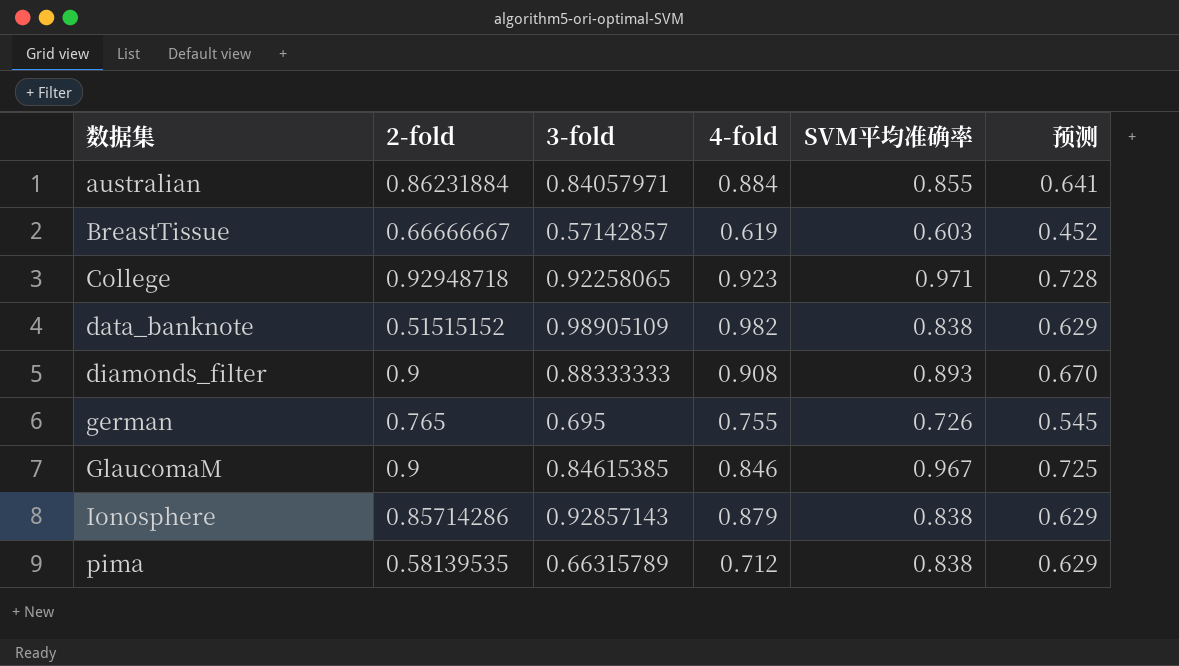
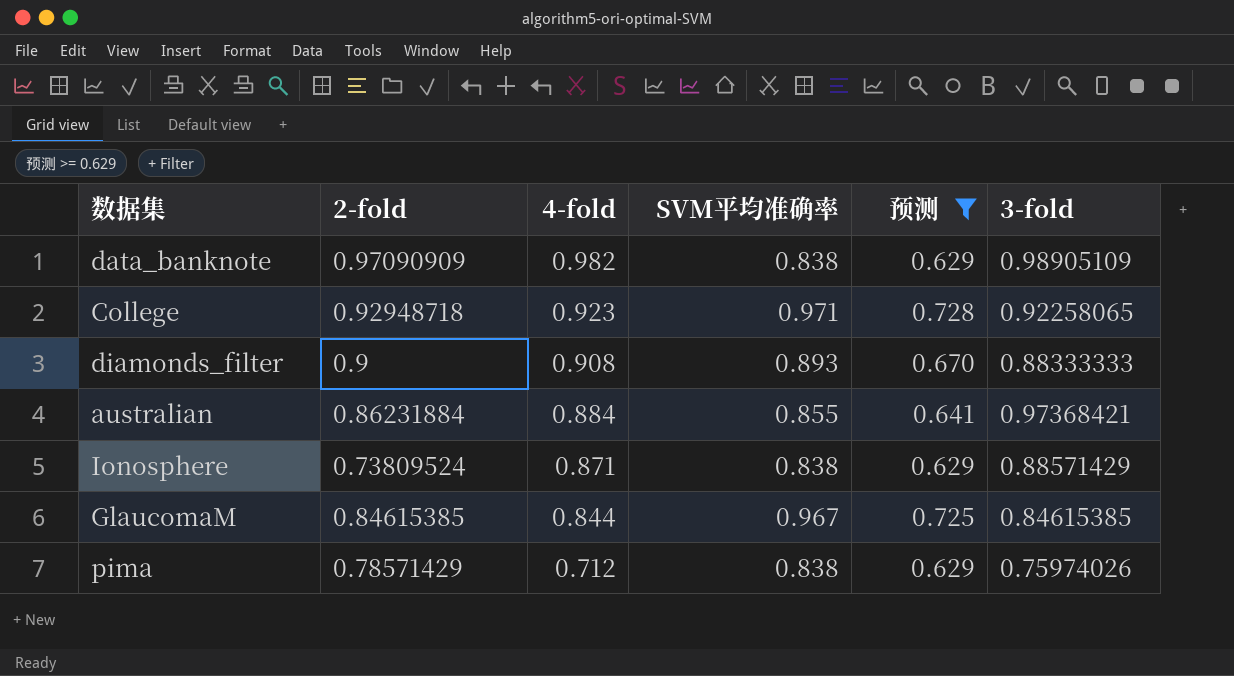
filter: none -> 预测 >= 0.629
row order: 数据集 ascending -> 4-fold descending
column 3-fold | position: 3 -> 6
data_banknote | 2-fold: 0.51515152 -> 0.97090909
australian | 3-fold: 0.84057971 -> 0.97368421
Ionosphere | 2-fold: 0.85714286 -> 0.73809524
Ionosphere | 4-fold: 0.879 -> 0.871
Ionosphere | 3-fold: 0.92857143 -> 0.88571429
GlaucomaM | 2-fold: 0.9 -> 0.84615385
GlaucomaM | 4-fold: 0.846 -> 0.844
pima | 2-fold: 0.58139535 -> 0.78571429
pima | 3-fold: 0.66315789 -> 0.75974026

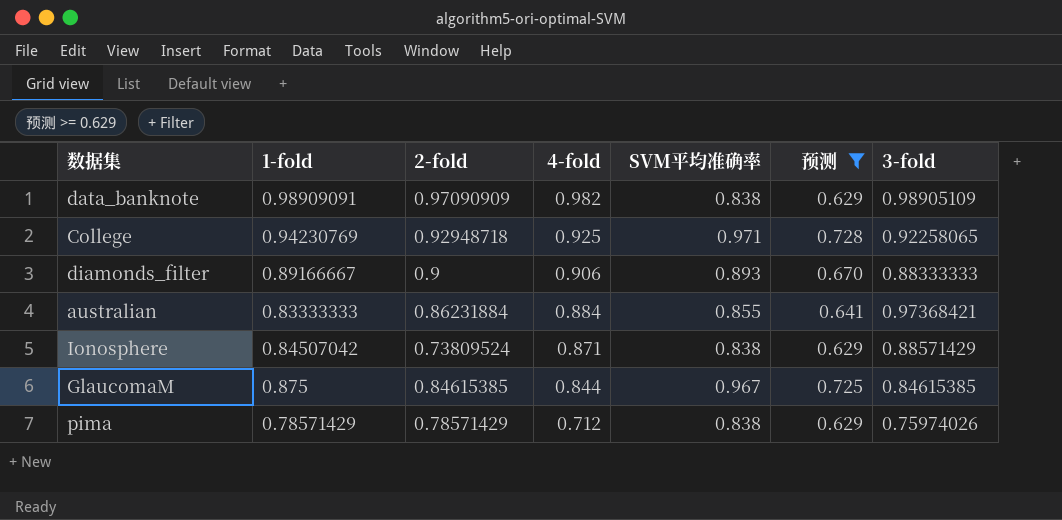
column 1-fold | position: none -> 2
College | 4-fold: 0.923 -> 0.925
diamonds_filter | 4-fold: 0.908 -> 0.906

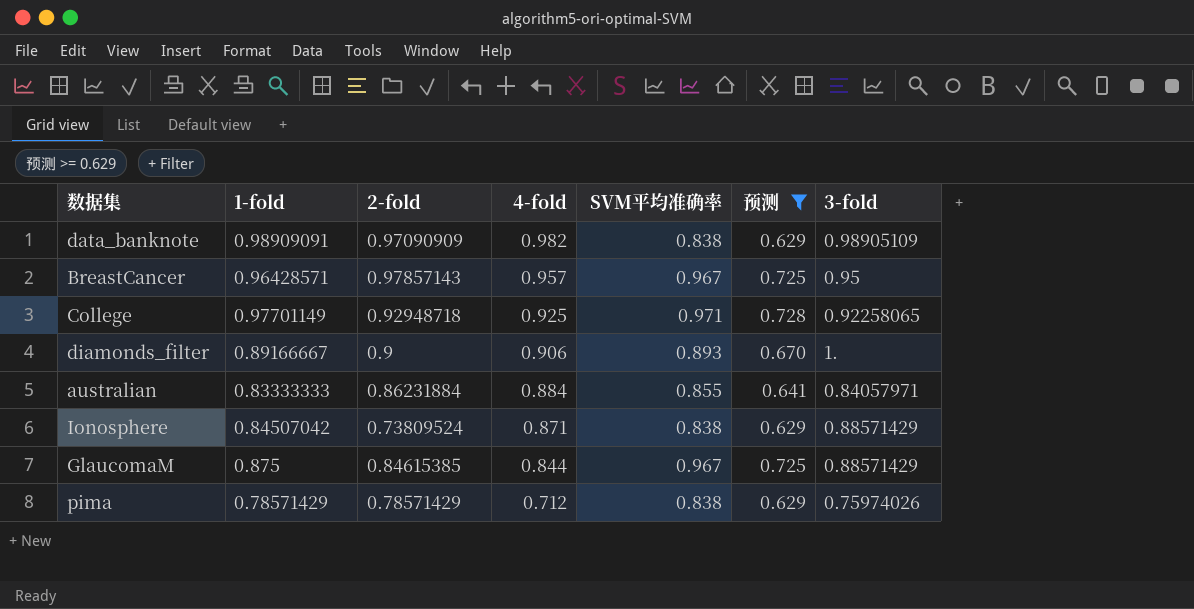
row BreastCancer: none -> 0.96428571 | 0.97857143 | 0.957 | 0.967 | 0.725 | 0.95
College | 1-fold: 0.94230769 -> 0.97701149
diamonds_filter | 3-fold: 0.88333333 -> 1.
australian | 3-fold: 0.97368421 -> 0.84057971
GlaucomaM | 3-fold: 0.84615385 -> 0.88571429

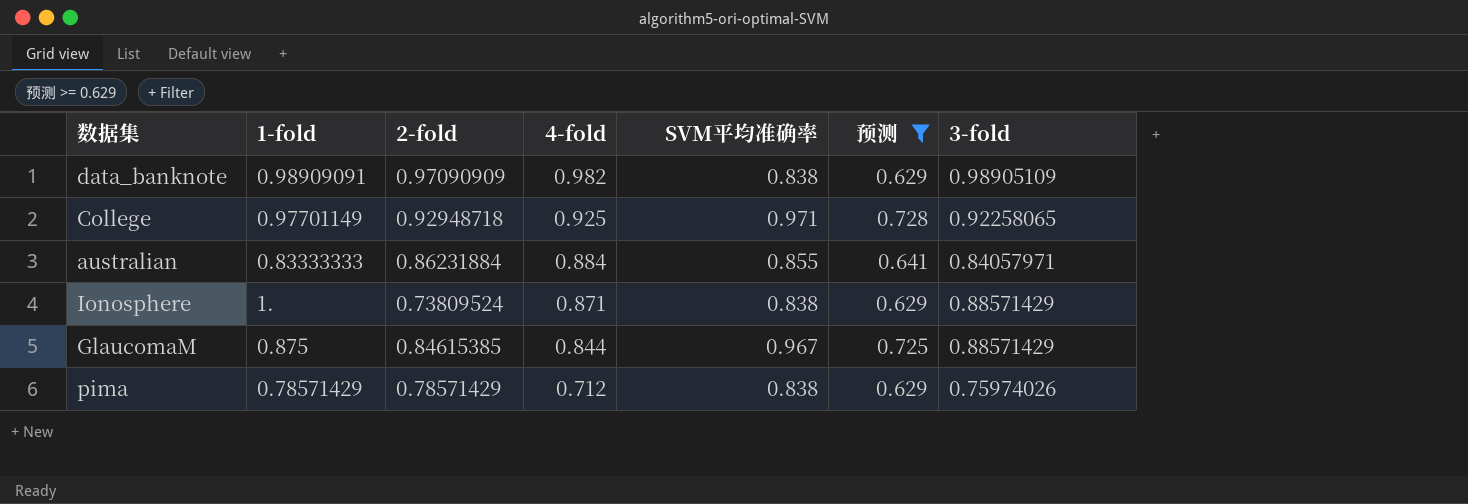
row BreastCancer: 0.96428571 | 0.97857143 | 0.957 | 0.967 | 0.725 | 0.95 -> none
row diamonds_filter: 0.89166667 | 0.9 | 0.906 | 0.893 | 0.670 | 1. -> none
Ionosphere | 1-fold: 0.84507042 -> 1.

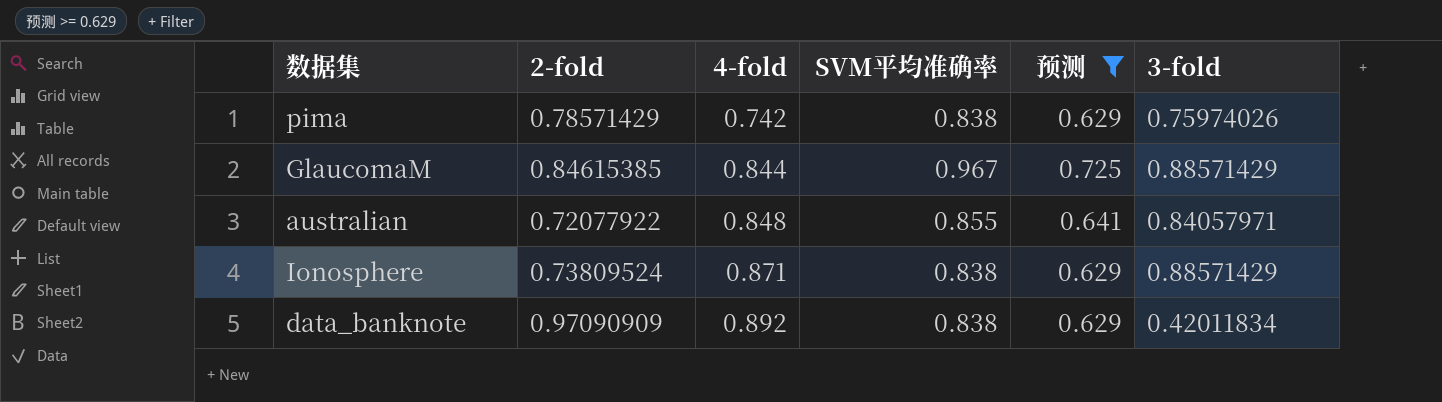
row order: 4-fold descending -> 4-fold ascending
column 1-fold | position: 2 -> none
row College: 0.97701149 | 0.92948718 | 0.925 | 0.971 | 0.728 | 0.92258065 -> none
pima | 4-fold: 0.712 -> 0.742
australian | 2-fold: 0.86231884 -> 0.72077922
australian | 4-fold: 0.884 -> 0.848
data_banknote | 4-fold: 0.982 -> 0.892
data_banknote | 3-fold: 0.98905109 -> 0.42011834

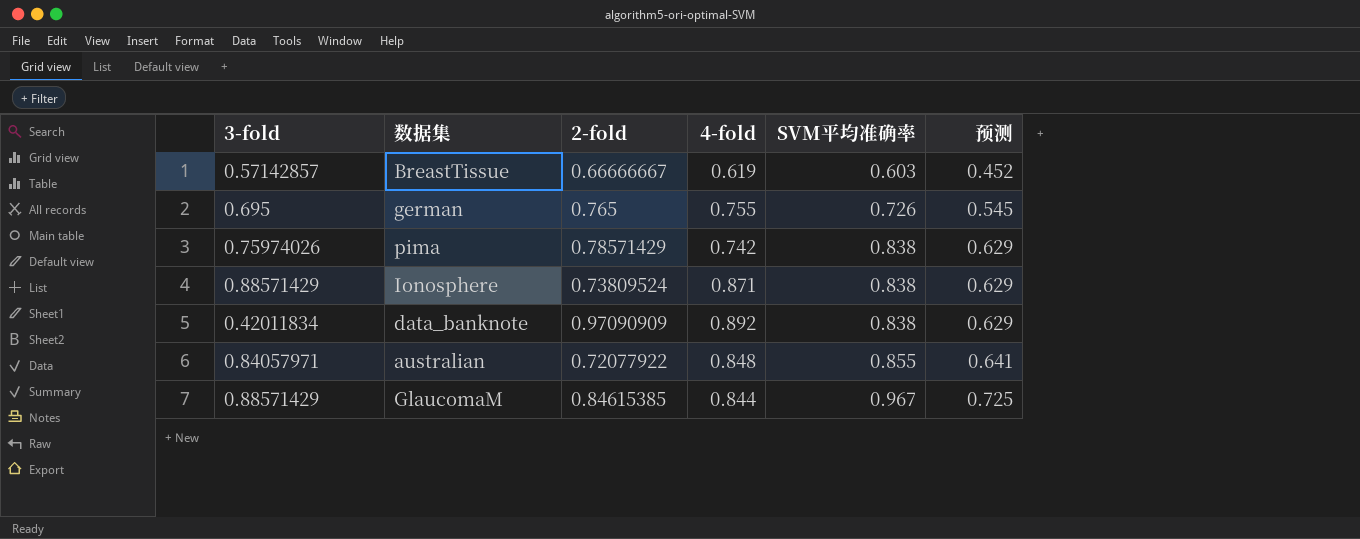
filter: 预测 >= 0.629 -> none
row order: 4-fold ascending -> SVM平均准确率 ascending
column 3-fold | position: 6 -> 1

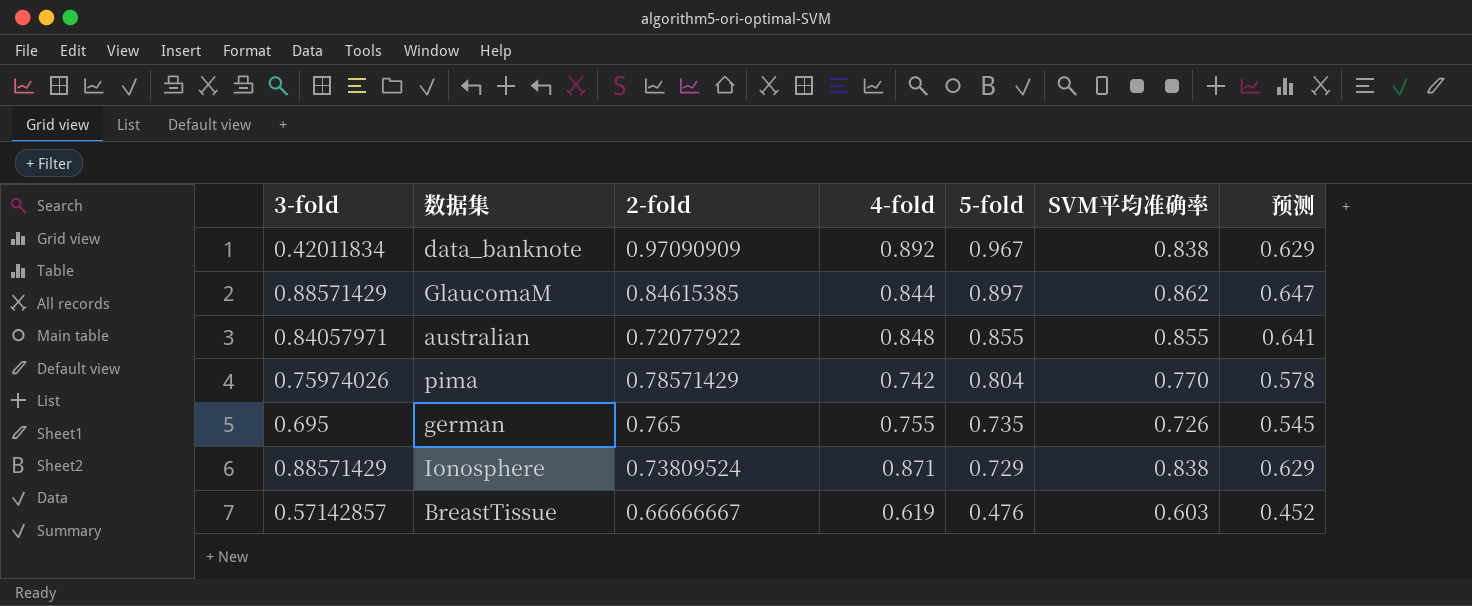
row order: SVM平均准确率 ascending -> 5-fold descending
column 5-fold | position: none -> 5
GlaucomaM | SVM平均准确率: 0.967 -> 0.862
GlaucomaM | 预测: 0.725 -> 0.647
pima | SVM平均准确率: 0.838 -> 0.770
pima | 预测: 0.629 -> 0.578

